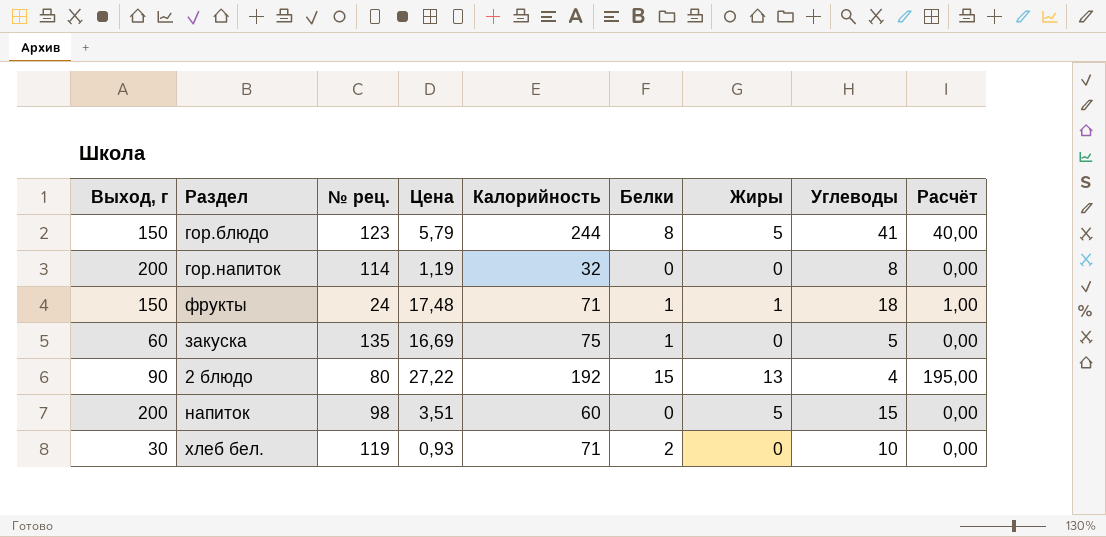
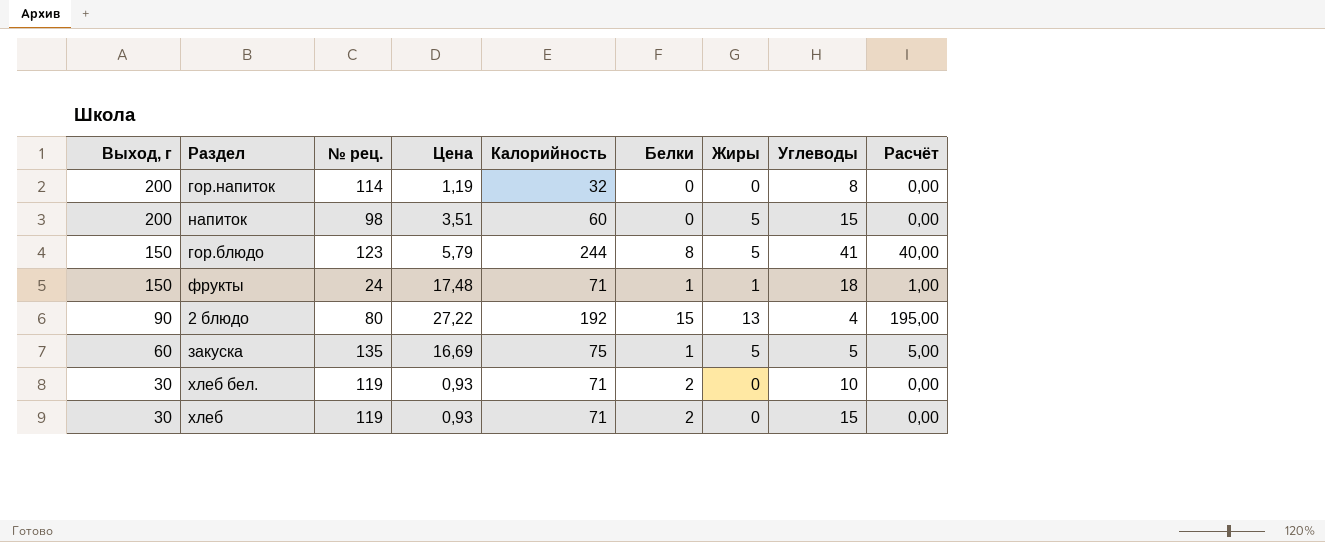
row order: none -> Выход, г descending
закуска | Жиры: 0 -> 5
закуска | Расчёт: 0,00 -> 5,00
row хлеб: none -> 30 | 119 | 0,93 | 71 | 2 | 0 | 15 | 0,00

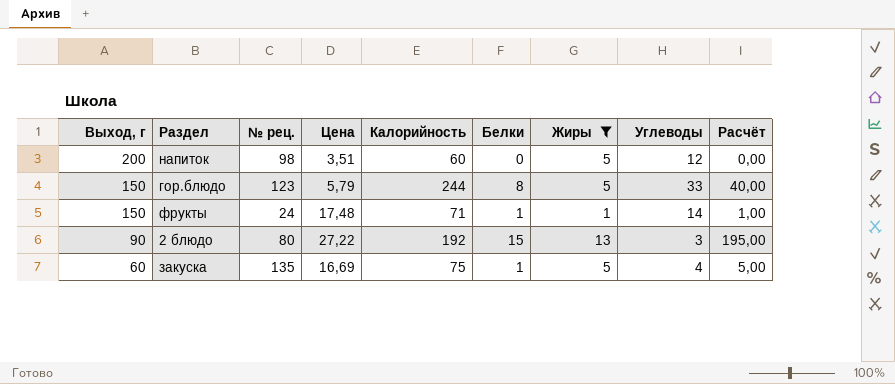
filter: none -> Жиры != 0
напиток | Углеводы: 15 -> 12
гор.блюдо | Углеводы: 41 -> 33
фрукты | Углеводы: 18 -> 14
2 блюдо | Углеводы: 4 -> 3
закуска | Углеводы: 5 -> 4

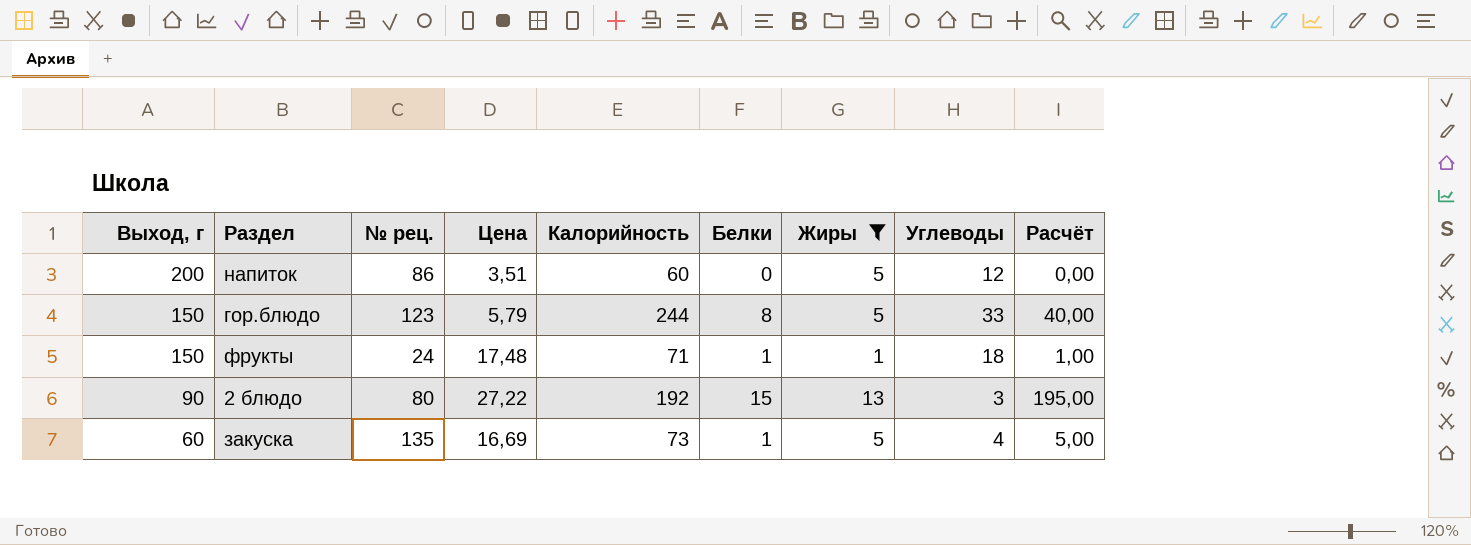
напиток | № рец.: 98 -> 86
фрукты | Углеводы: 14 -> 18
закуска | Калорийность: 75 -> 73

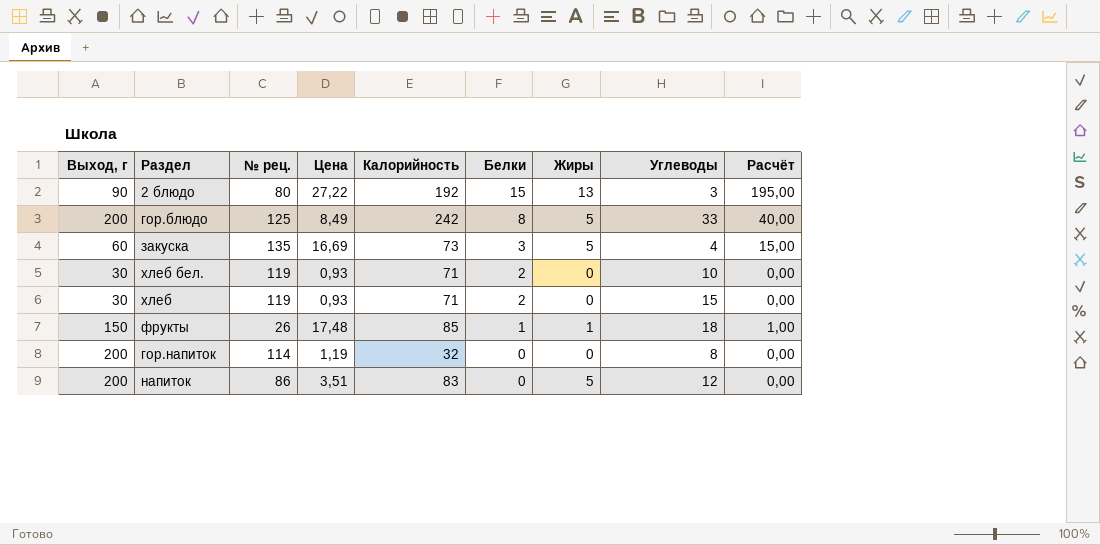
filter: Жиры != 0 -> none
row order: Выход, г descending -> Белки descending
гор.блюдо | Выход, г: 150 -> 200
гор.блюдо | № рец.: 123 -> 125
гор.блюдо | Цена: 5,79 -> 8,49
гор.блюдо | Калорийность: 244 -> 242
закуска | Белки: 1 -> 3
закуска | Расчёт: 5,00 -> 15,00
фрукты | № рец.: 24 -> 26
фрукты | Калорийность: 71 -> 85
напиток | Калорийность: 60 -> 83

